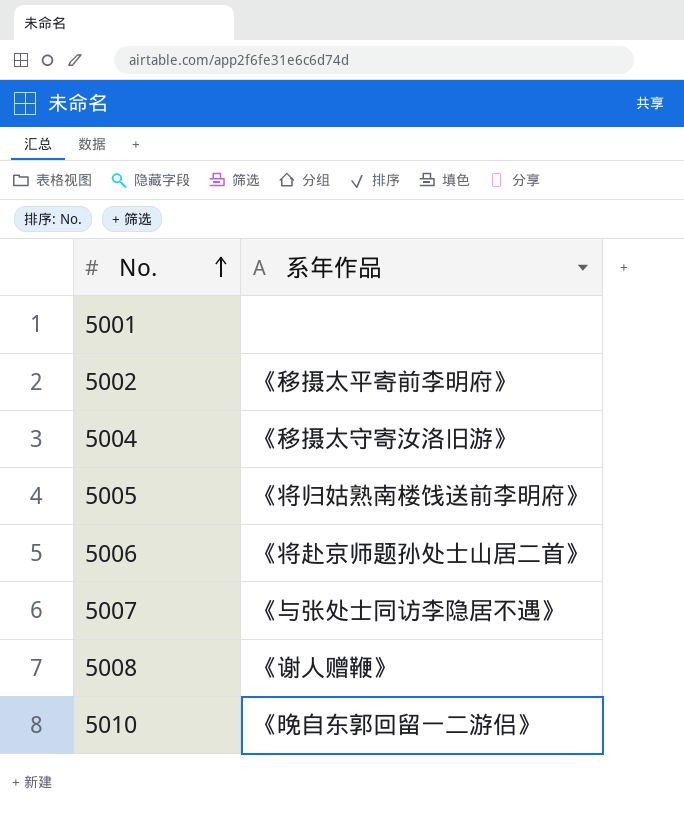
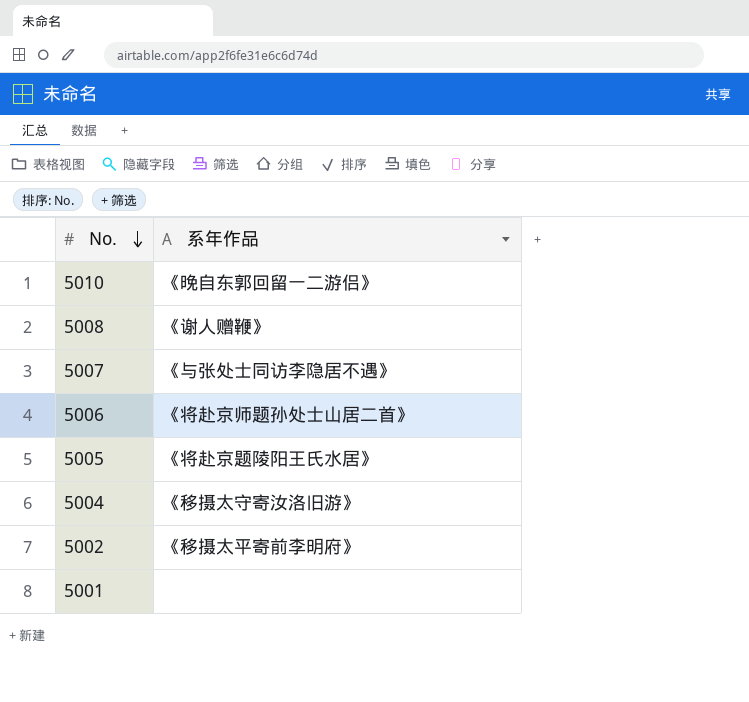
row order: No. ascending -> No. descending
5005 | 系年作品: 《将归姑熟南楼饯送前李明府》 -> 《将赴京题陵阳王氏水居》

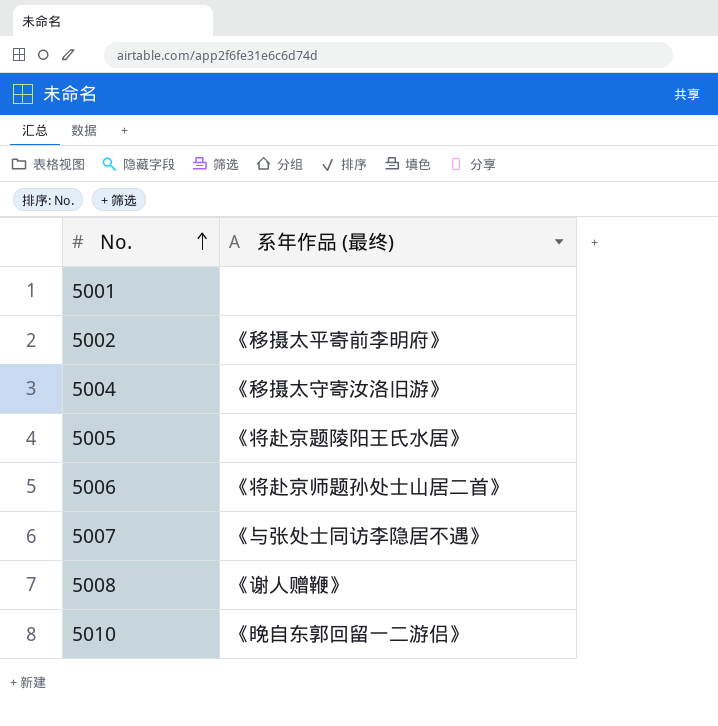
row order: No. descending -> No. ascending
column name: 系年作品 -> 系年作品 (最终)

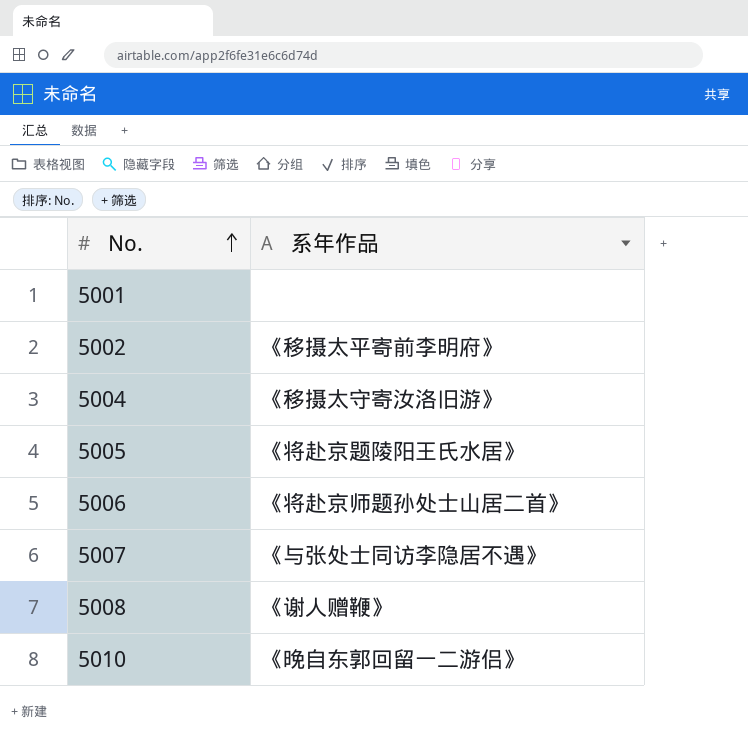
column name: 系年作品 (最终) -> 系年作品

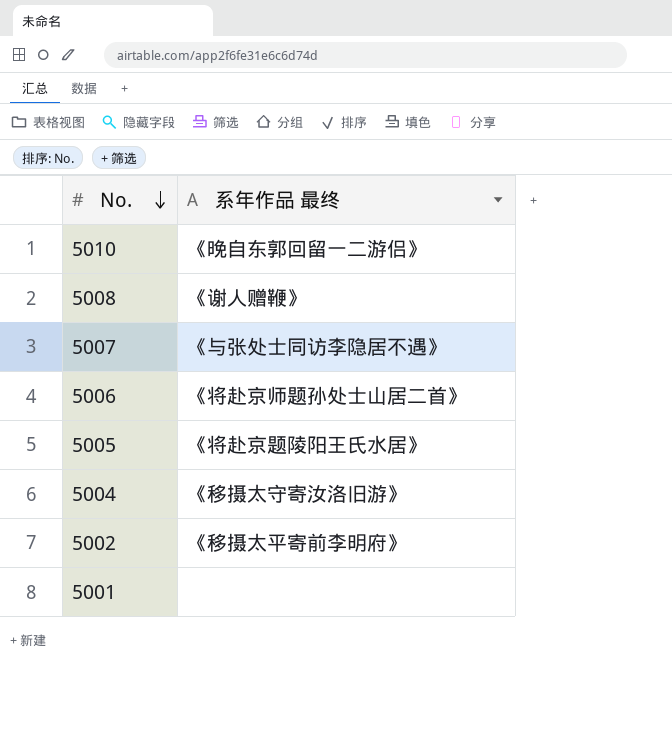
row order: No. ascending -> No. descending
column name: 系年作品 -> 系年作品 最终

